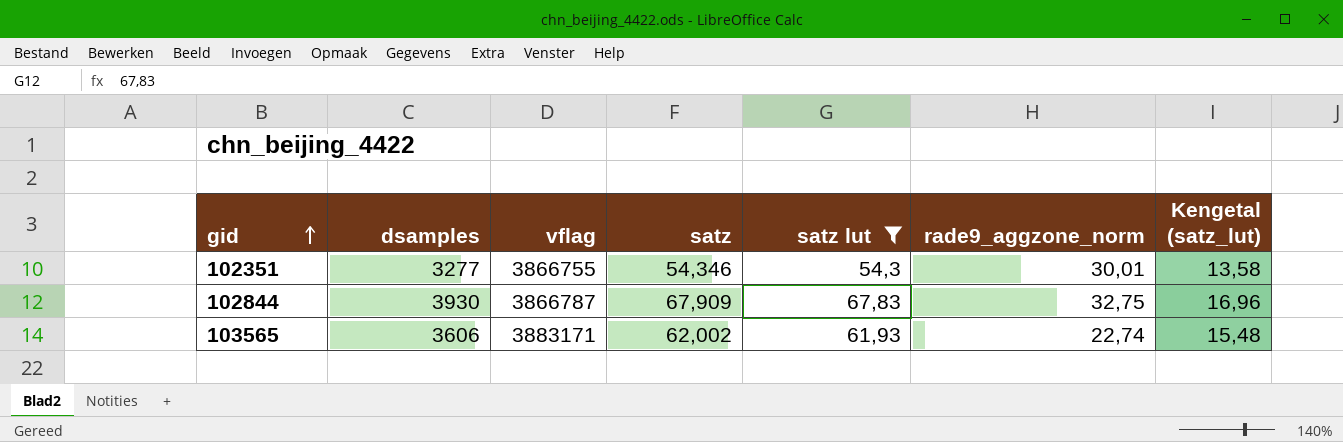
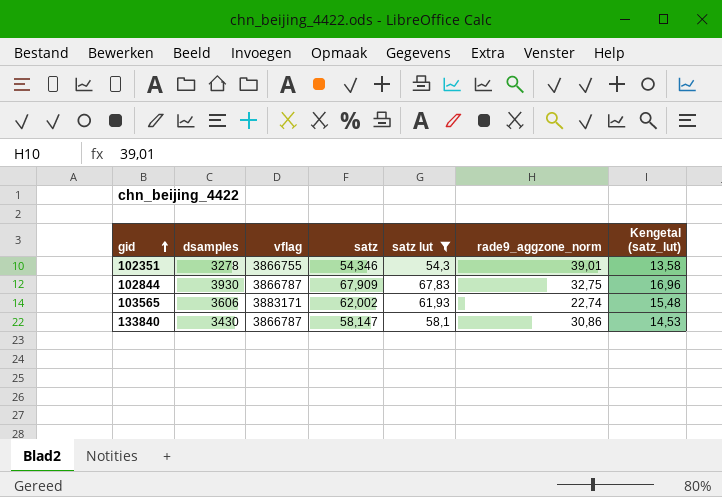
102351 | dsamples: 3277 -> 3278
102351 | rade9_aggzone_norm: 30,01 -> 39,01
row 133840: none -> 3430 | 3866787 | 58,147 | 58,1 | 30,86 | 14,53

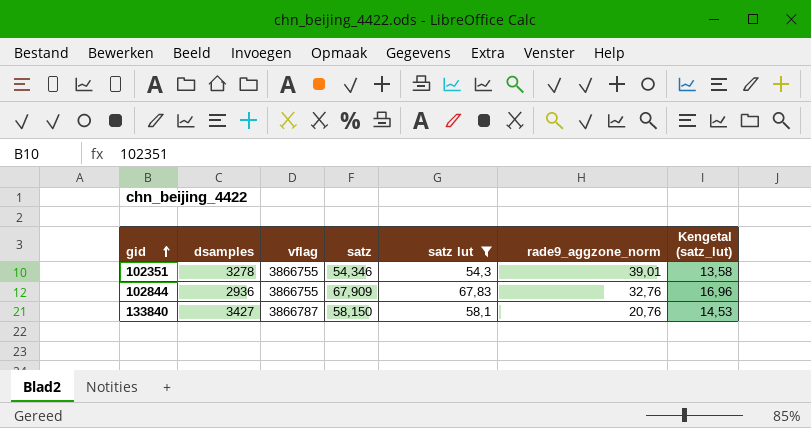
row 103565: 3606 | 3883171 | 62,002 | 61,93 | 22,74 | 15,48 -> none
102844 | dsamples: 3930 -> 2936
102844 | vflag: 3866787 -> 3866755
102844 | rade9_aggzone_norm: 32,75 -> 32,76
133840 | dsamples: 3430 -> 3427
133840 | satz: 58,147 -> 58,150
133840 | rade9_aggzone_norm: 30,86 -> 20,76

